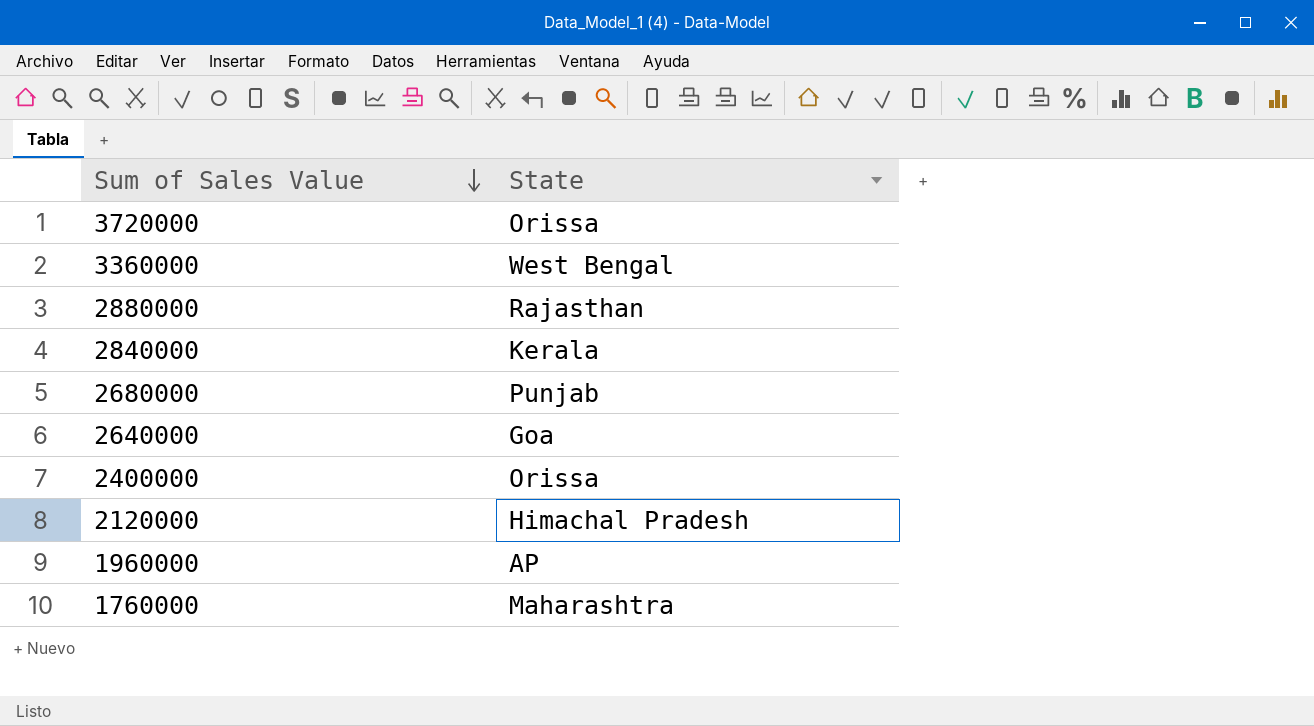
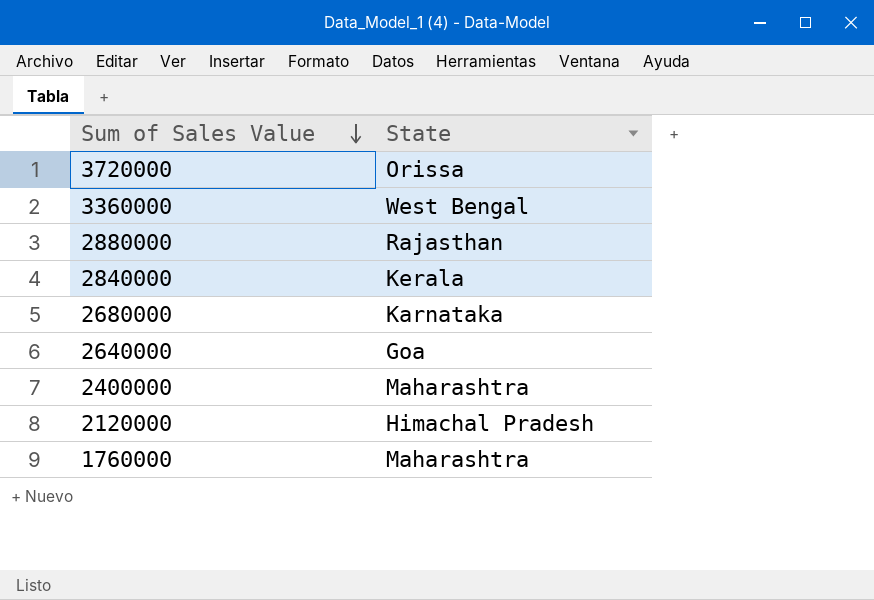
row 1960000: AP -> none
2680000 | State: Punjab -> Karnataka
2400000 | State: Orissa -> Maharashtra

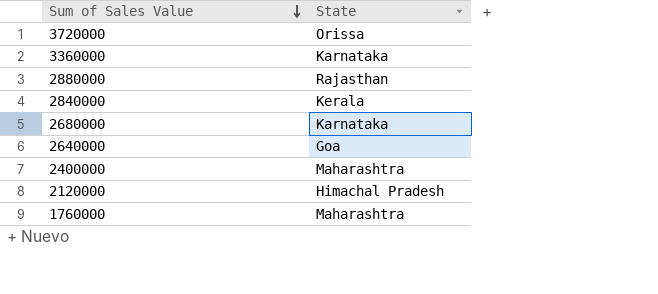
3360000 | State: West Bengal -> Karnataka

